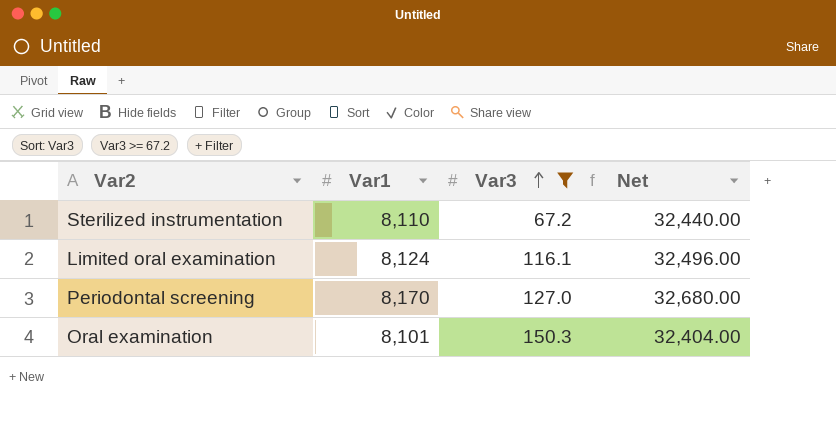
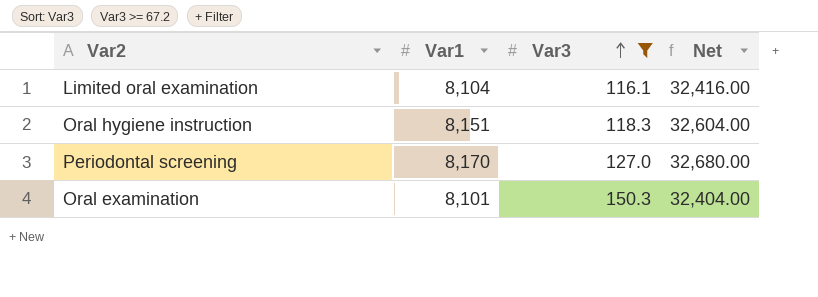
row Sterilized instrumentation: 8,110 | 67.2 | 32,440.00 -> none
Limited oral examination | Var1: 8,124 -> 8,104
Limited oral examination | Net: 32,496.00 -> 32,416.00
row Oral hygiene instruction: none -> 8,151 | 118.3 | 32,604.00

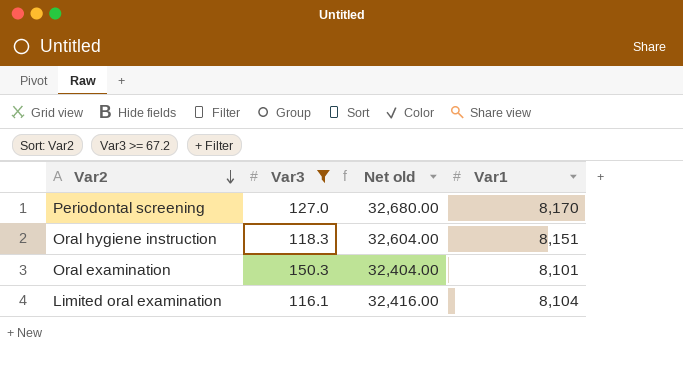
row order: Var3 ascending -> Var2 descending
column name: Net -> Net old
column Var1 | position: 2 -> 4

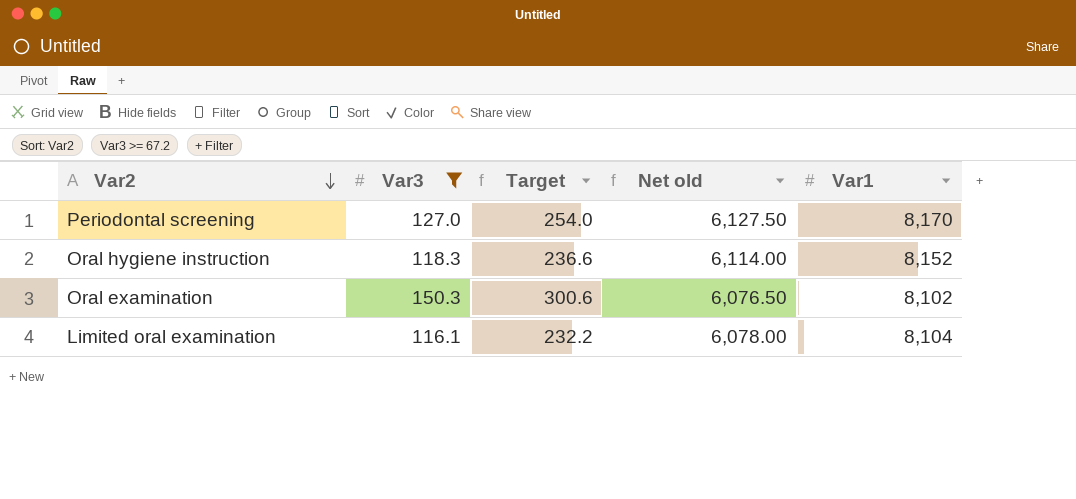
column Target | formula: none -> [Var3] * 2
column Net old | formula: [Var1] * 4 -> [Var1] * 0.75
Oral hygiene instruction | Var1: 8,151 -> 8,152
Oral examination | Var1: 8,101 -> 8,102

